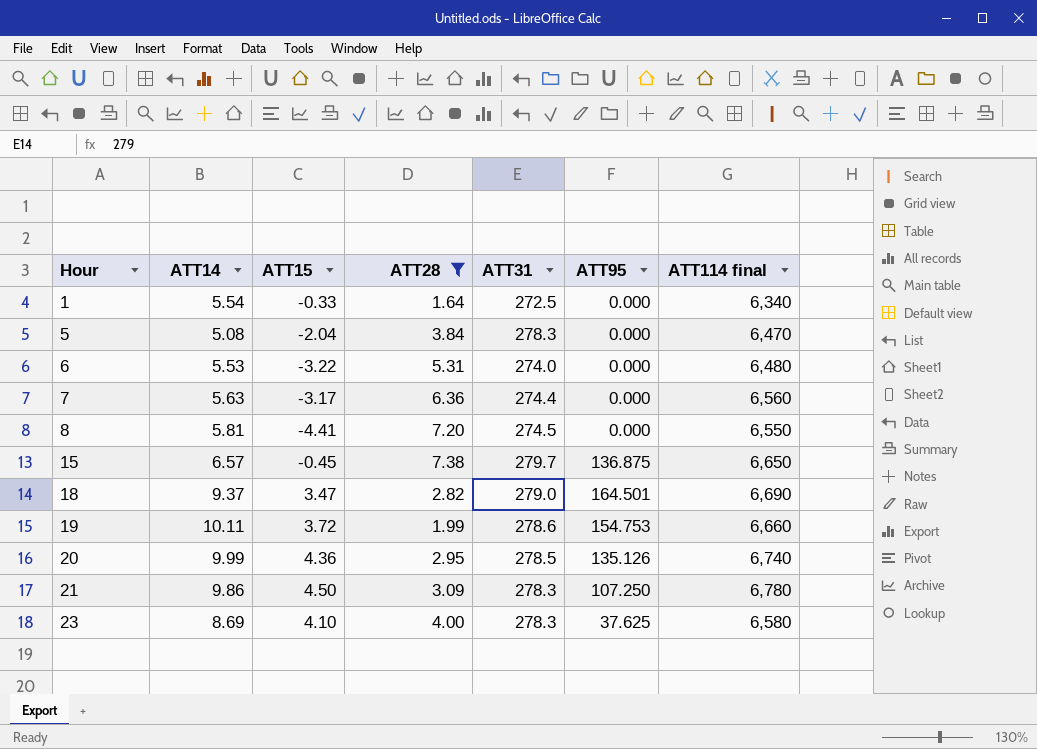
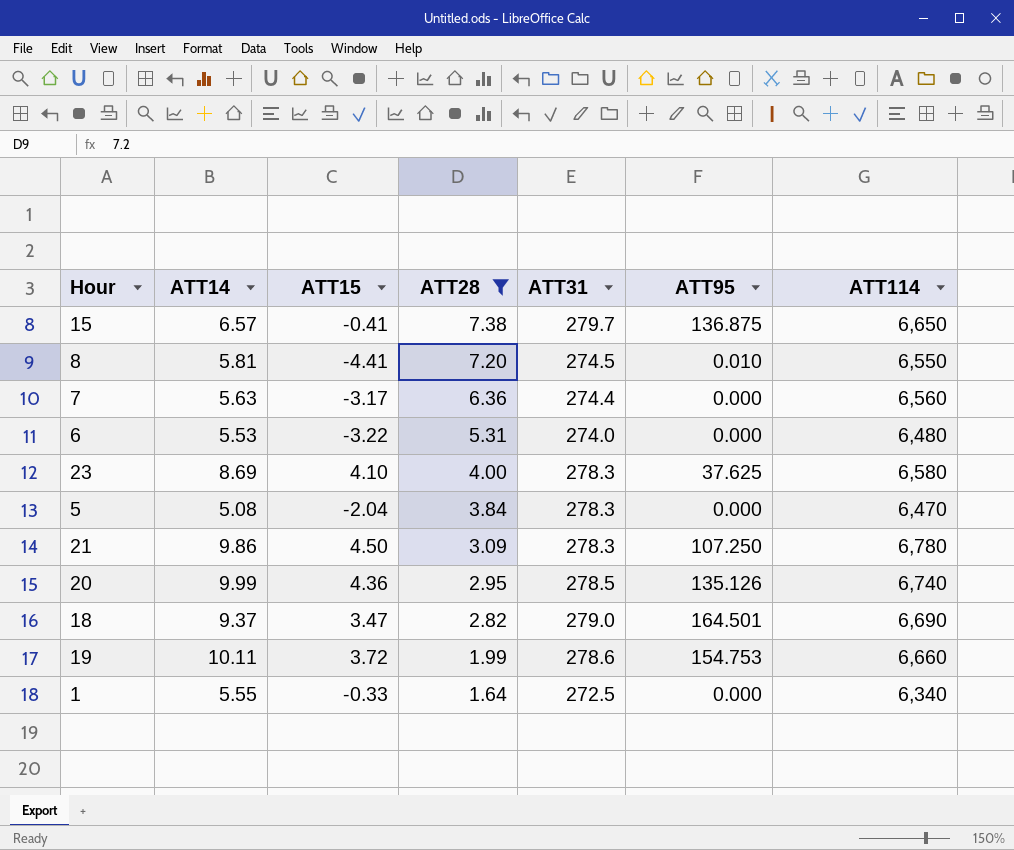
row order: Hour ascending -> ATT28 descending
column name: ATT114 final -> ATT114
15 | ATT15: -0.45 -> -0.41
8 | ATT95: 0.000 -> 0.010
1 | ATT14: 5.54 -> 5.55

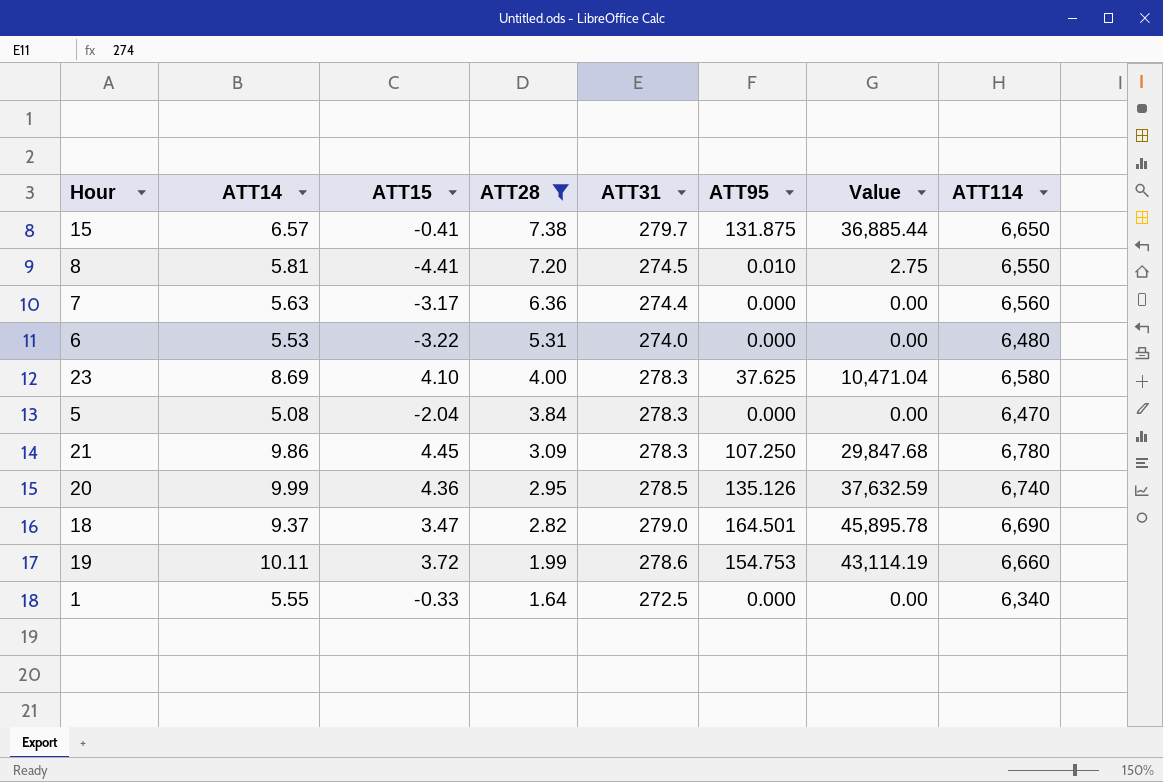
column Value | formula: none -> [ATT31] * [ATT95]
15 | ATT95: 136.875 -> 131.875
21 | ATT15: 4.50 -> 4.45

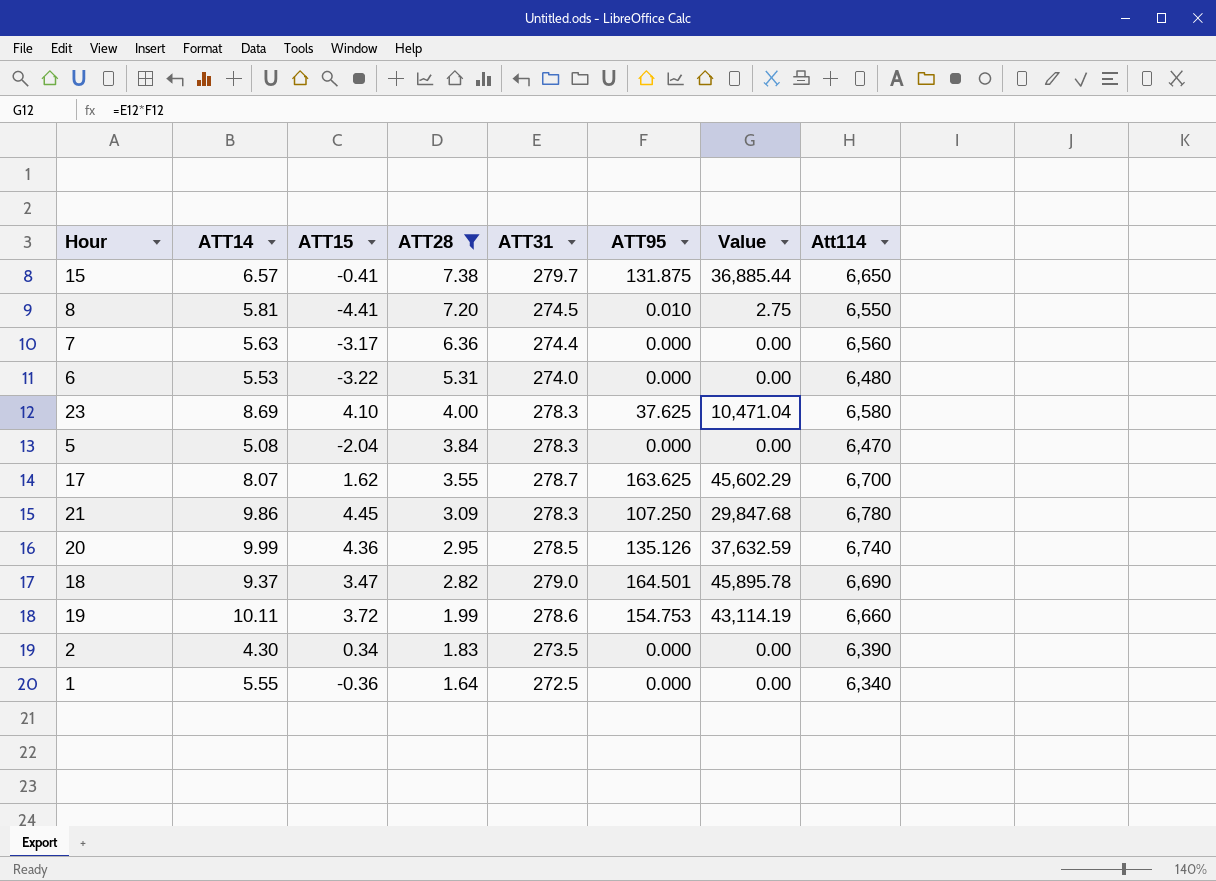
column name: ATT114 -> Att114
row 17: none -> 8.07 | 1.62 | 3.55 | 278.7 | 163.625 | 45,602.29 | 6,700
row 2: none -> 4.30 | 0.34 | 1.83 | 273.5 | 0.000 | 0.00 | 6,390
1 | ATT15: -0.33 -> -0.36

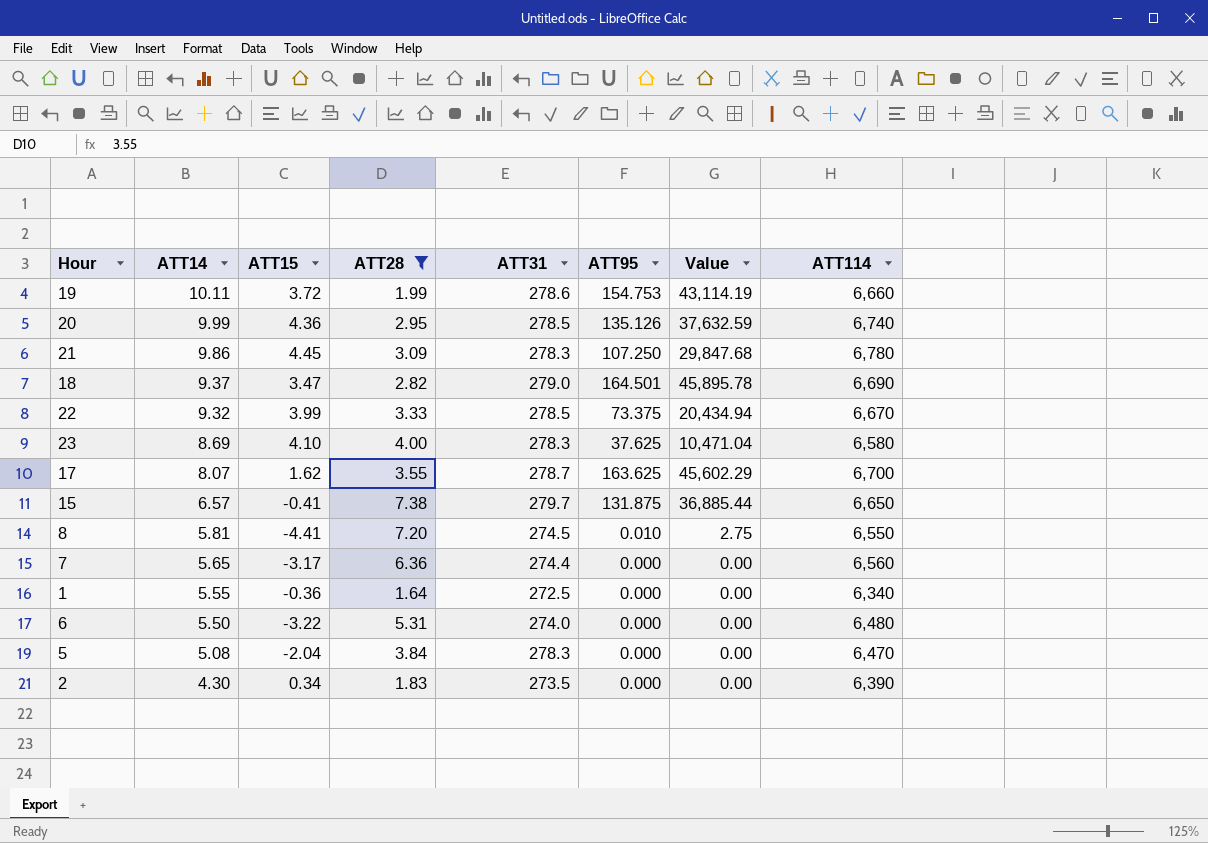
row order: ATT28 descending -> ATT14 descending
column name: Att114 -> ATT114
row 22: none -> 9.32 | 3.99 | 3.33 | 278.5 | 73.375 | 20,434.94 | 6,670
7 | ATT14: 5.63 -> 5.65
6 | ATT14: 5.53 -> 5.50

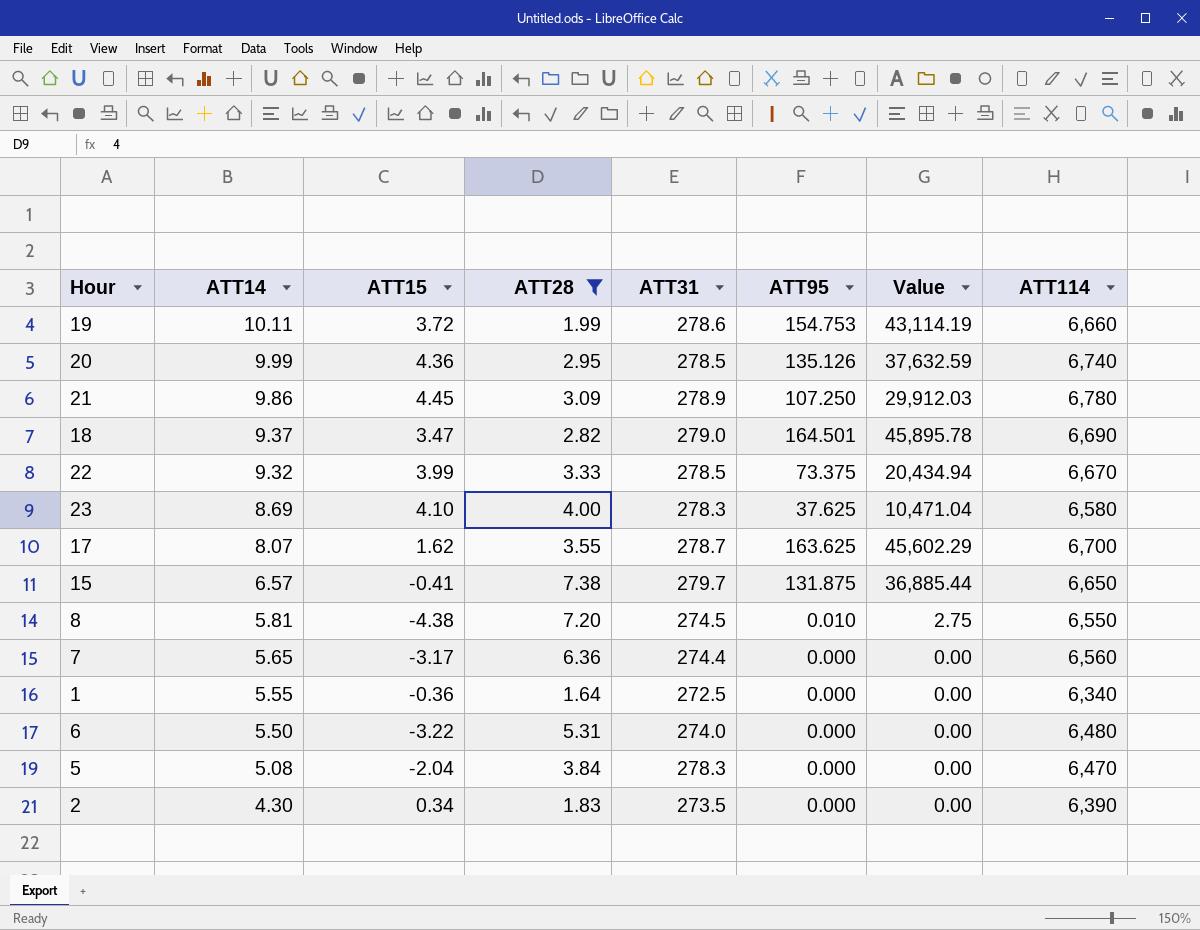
21 | ATT31: 278.3 -> 278.9
21 | Value: 29,847.68 -> 29,912.03
8 | ATT15: -4.41 -> -4.38

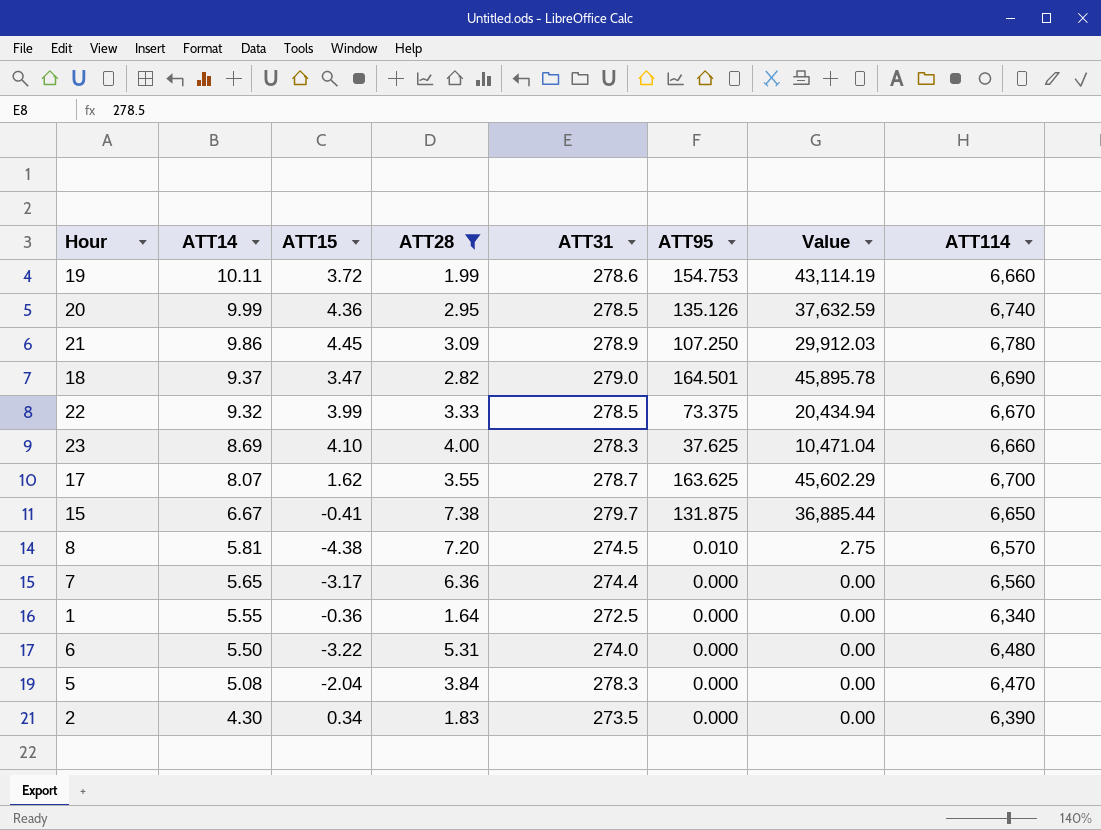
23 | ATT114: 6,580 -> 6,660
15 | ATT14: 6.57 -> 6.67
8 | ATT114: 6,550 -> 6,570

